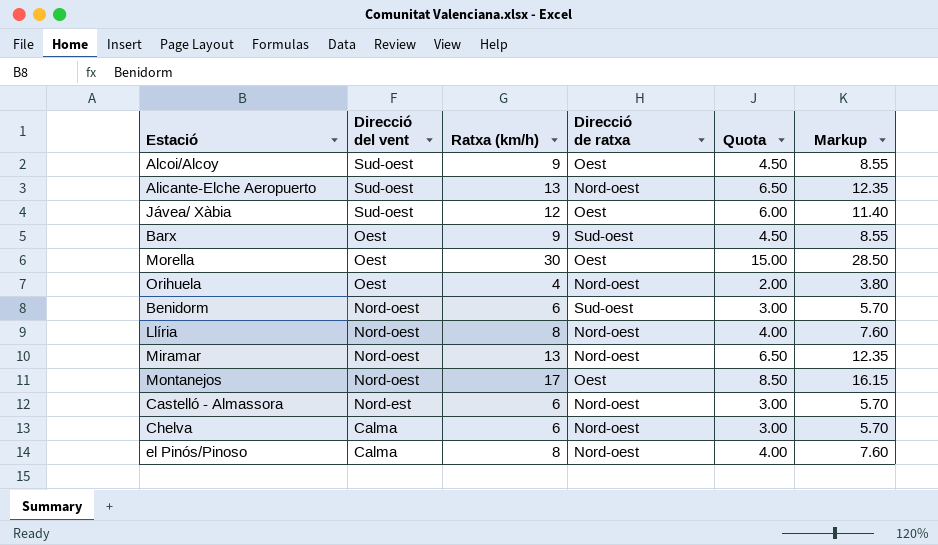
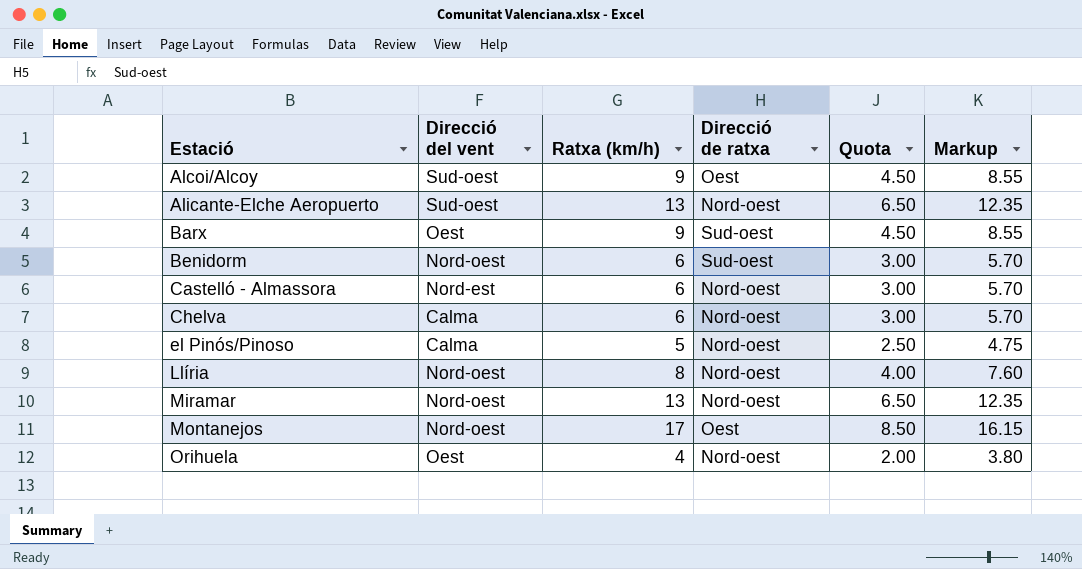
row order: Direcció del vent descending -> Estació ascending
row Jávea/ Xàbia: Sud-oest | 12 | Oest | 6.00 | 11.40 -> none
row Morella: Oest | 30 | Oest | 15.00 | 28.50 -> none
el Pinós/Pinoso | Ratxa (km/h): 8 -> 5
el Pinós/Pinoso | Quota: 4.00 -> 2.50
el Pinós/Pinoso | Markup: 7.60 -> 4.75

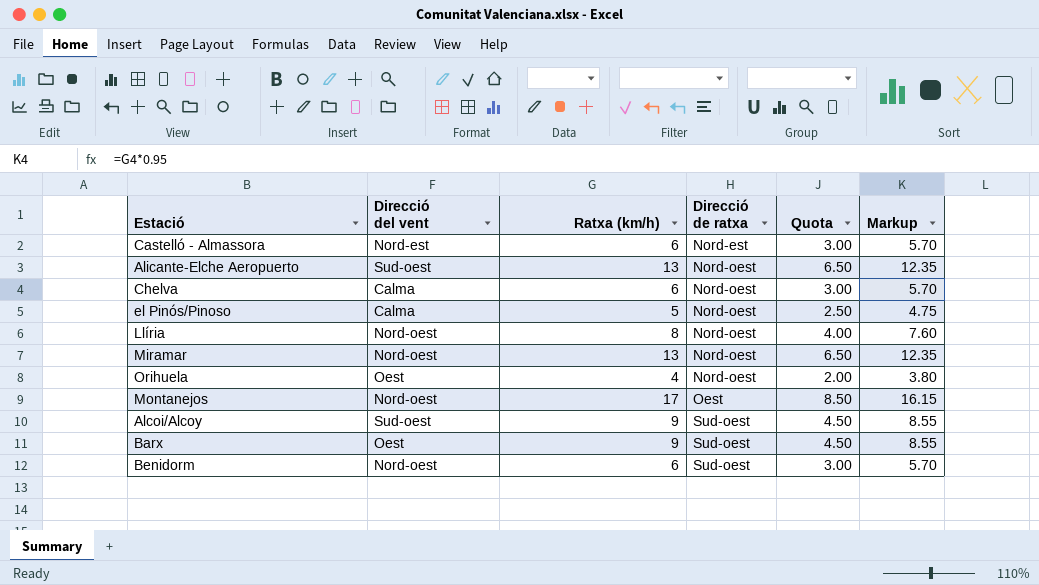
row order: Estació ascending -> Direcció de ratxa ascending
Castelló - Almassora | Direcció de ratxa: Nord-oest -> Nord-est
Alcoi/Alcoy | Direcció de ratxa: Oest -> Sud-oest

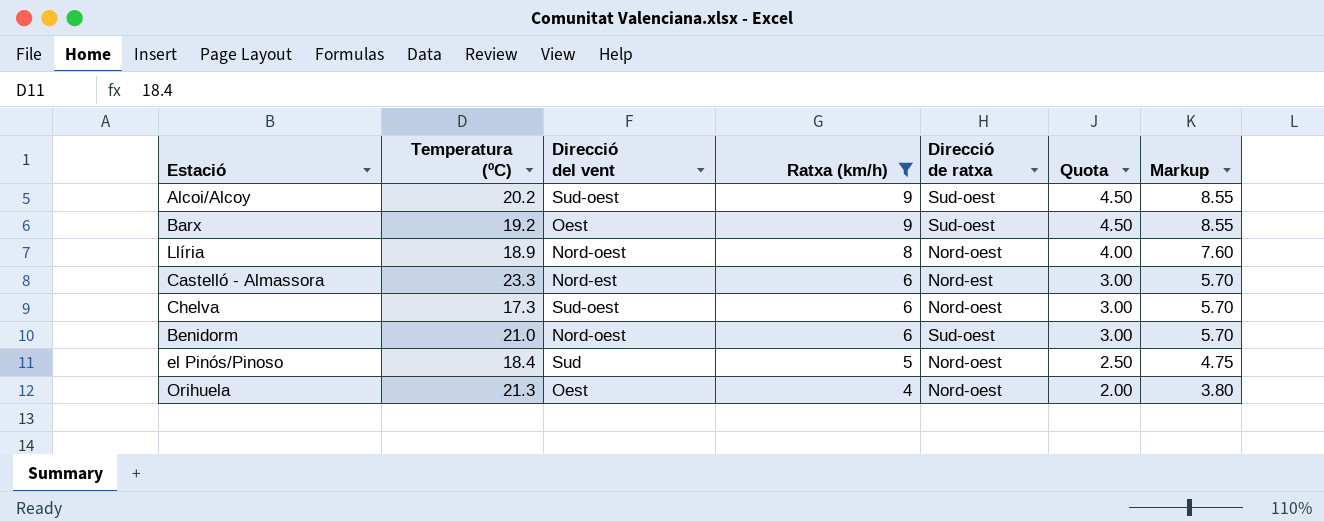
filter: none -> Ratxa (km/h) <= 9
row order: Direcció de ratxa ascending -> Ratxa (km/h) descending
column Temperatura (ºC) | position: none -> 2
Chelva | Direcció del vent: Calma -> Sud-oest
el Pinós/Pinoso | Direcció del vent: Calma -> Sud

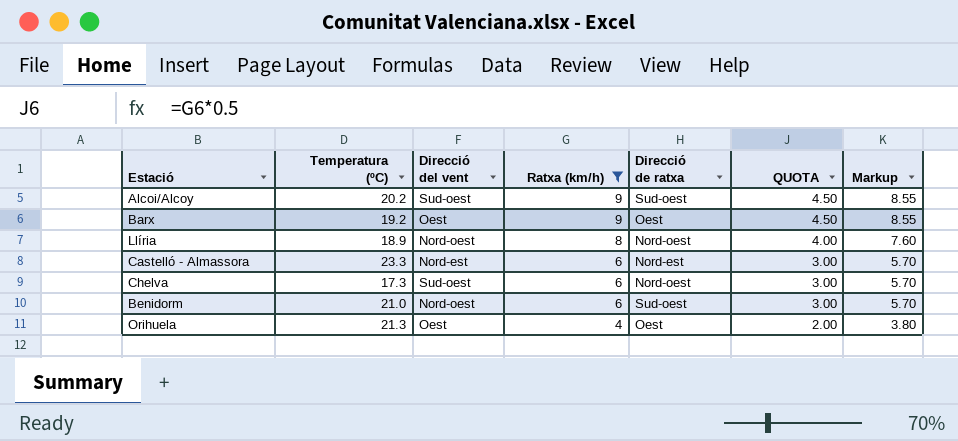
column name: Quota -> QUOTA
row el Pinós/Pinoso: 18.4 | Sud | 5 | Nord-oest | 2.50 | 4.75 -> none
Barx | Direcció de ratxa: Sud-oest -> Oest
Orihuela | Direcció de ratxa: Nord-oest -> Oest

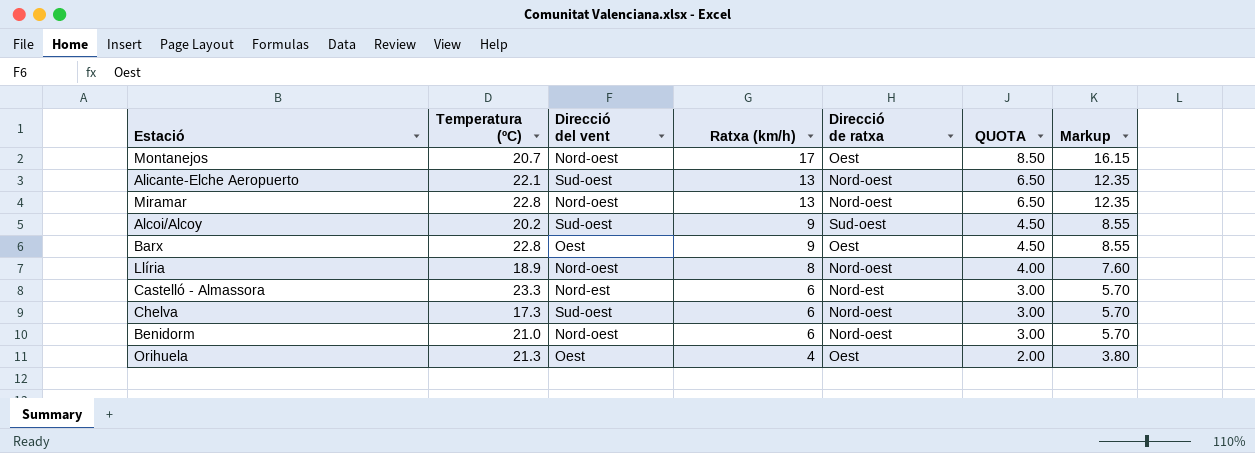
filter: Ratxa (km/h) <= 9 -> none
Barx | Temperatura (ºC): 19.2 -> 22.8
Benidorm | Direcció de ratxa: Sud-oest -> Nord-oest

